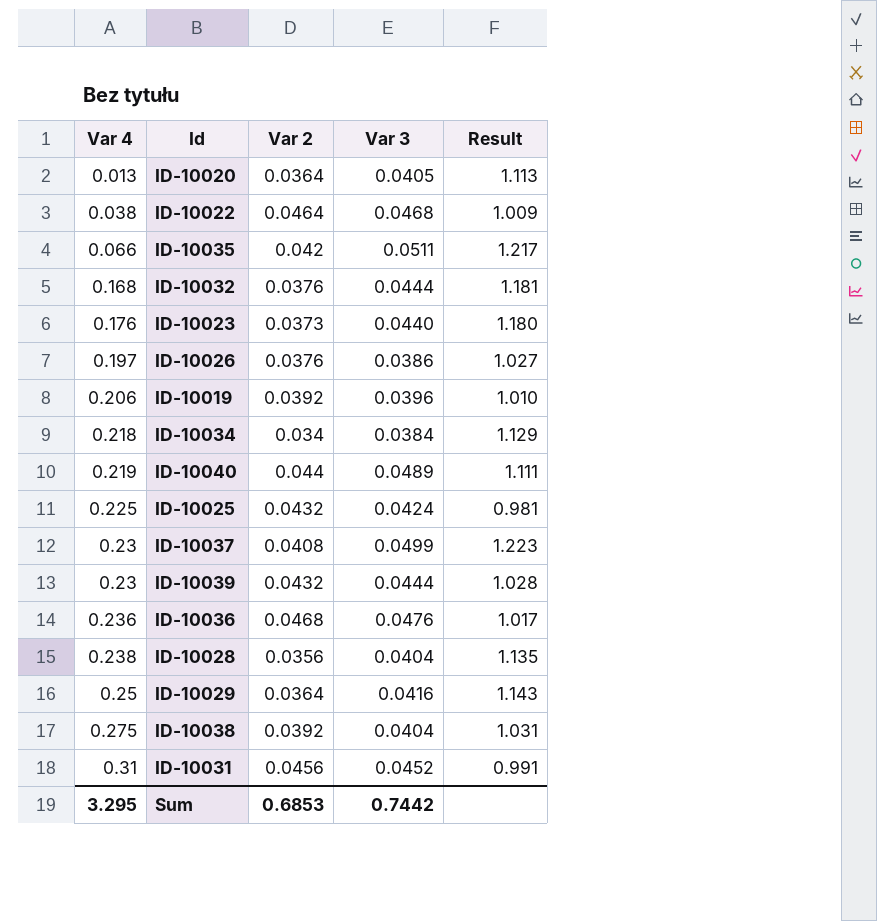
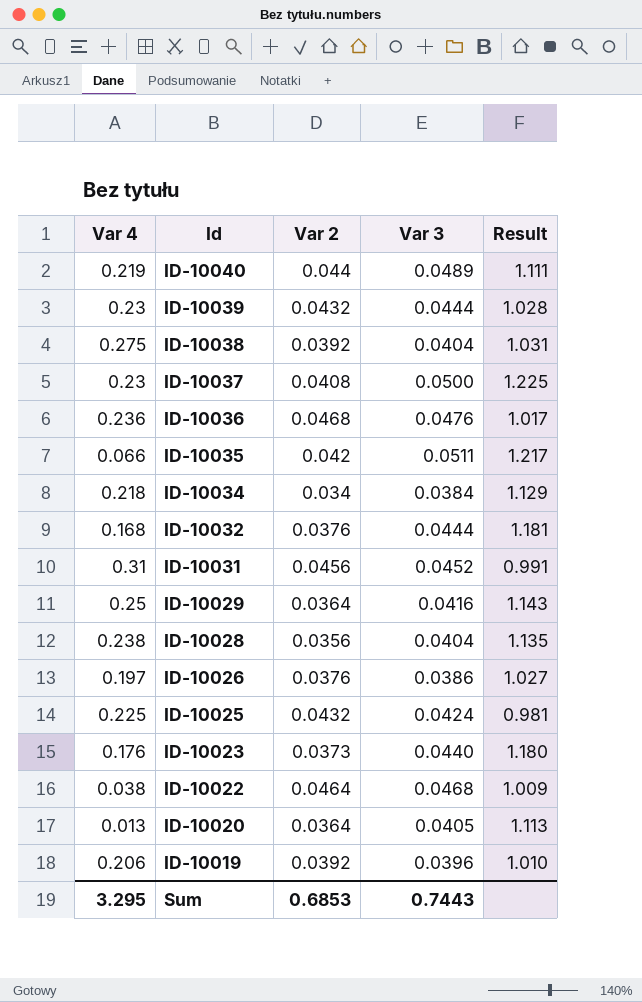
row order: Var 4 ascending -> Id descending
ID-10037 | Var 3: 0.0499 -> 0.0500
ID-10037 | Result: 1.223 -> 1.225
Sum | Var 3: 0.7442 -> 0.7443

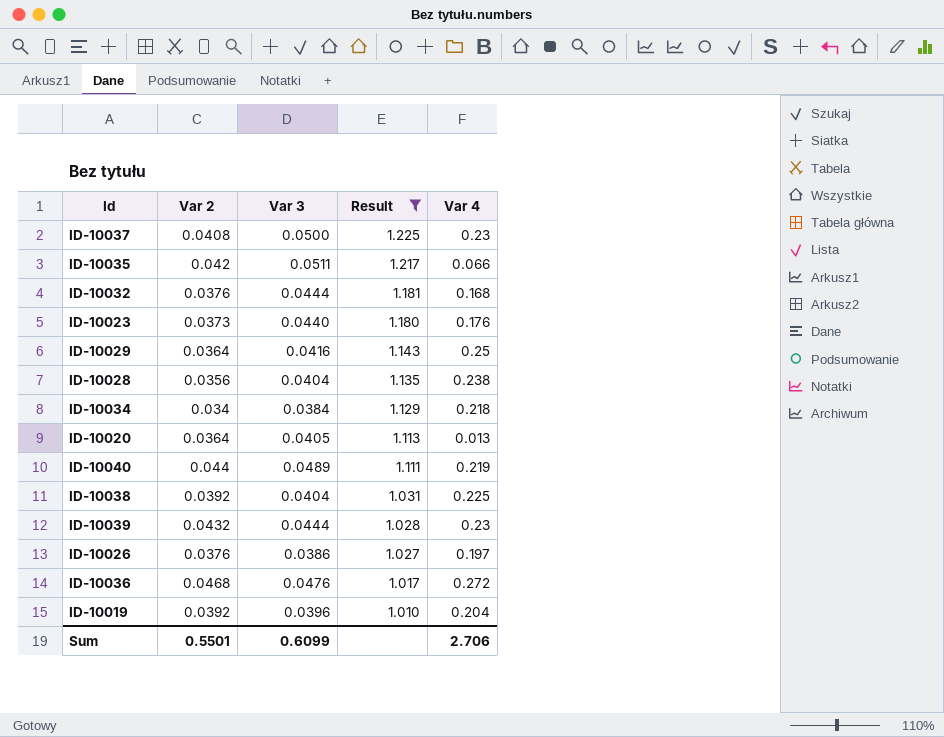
filter: none -> Result >= 1.010
row order: Id descending -> Result descending
column Var 4 | position: 1 -> 5
ID-10038 | Var 4: 0.275 -> 0.225
ID-10036 | Var 4: 0.236 -> 0.272
ID-10019 | Var 4: 0.206 -> 0.204
Sum | Var 2: 0.6853 -> 0.5501
Sum | Var 3: 0.7443 -> 0.6099
Sum | Var 4: 3.295 -> 2.706

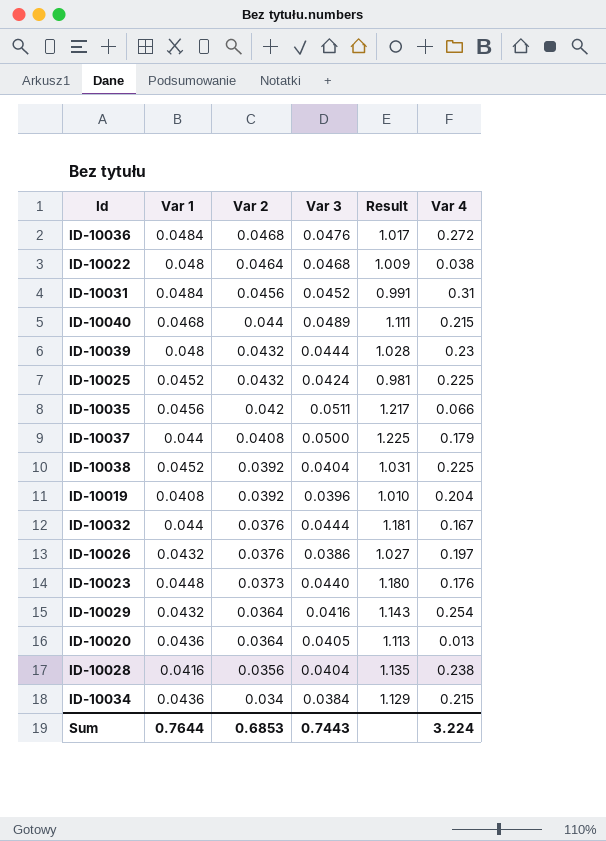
filter: Result >= 1.010 -> none
row order: Result descending -> Var 2 descending
column Var 1 | position: none -> 2
ID-10040 | Var 4: 0.219 -> 0.215
ID-10037 | Var 4: 0.23 -> 0.179
ID-10032 | Var 4: 0.168 -> 0.167
ID-10029 | Var 4: 0.25 -> 0.254
ID-10034 | Var 4: 0.218 -> 0.215
Sum | Var 2: 0.5501 -> 0.6853
Sum | Var 3: 0.6099 -> 0.7443
Sum | Var 4: 2.706 -> 3.224

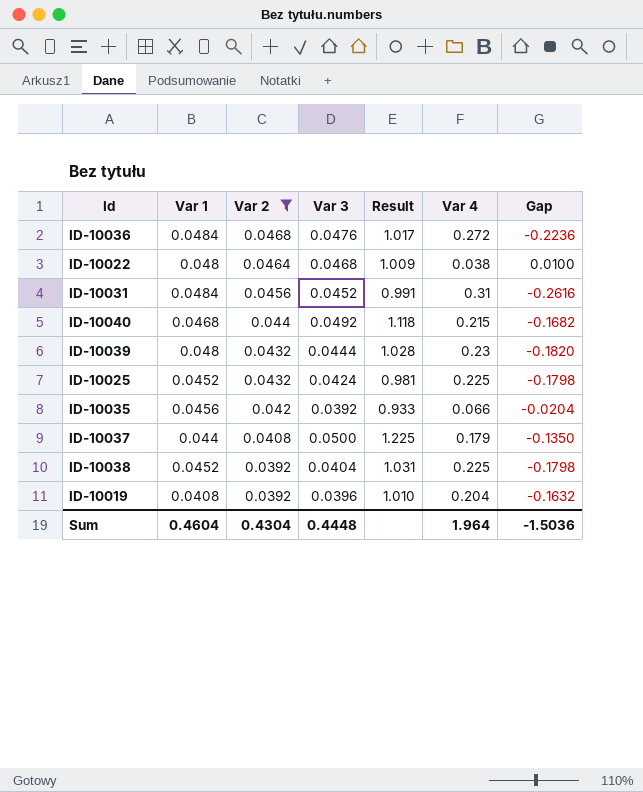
filter: none -> Var 2 >= 0.0392
column Gap | formula: none -> [Var 1] - [Var 4]
ID-10040 | Var 3: 0.0489 -> 0.0492
ID-10040 | Result: 1.111 -> 1.118
ID-10035 | Var 3: 0.0511 -> 0.0392
ID-10035 | Result: 1.217 -> 0.933
Sum | Var 1: 0.7644 -> 0.4604
Sum | Var 2: 0.6853 -> 0.4304
Sum | Var 3: 0.7443 -> 0.4448
Sum | Var 4: 3.224 -> 1.964

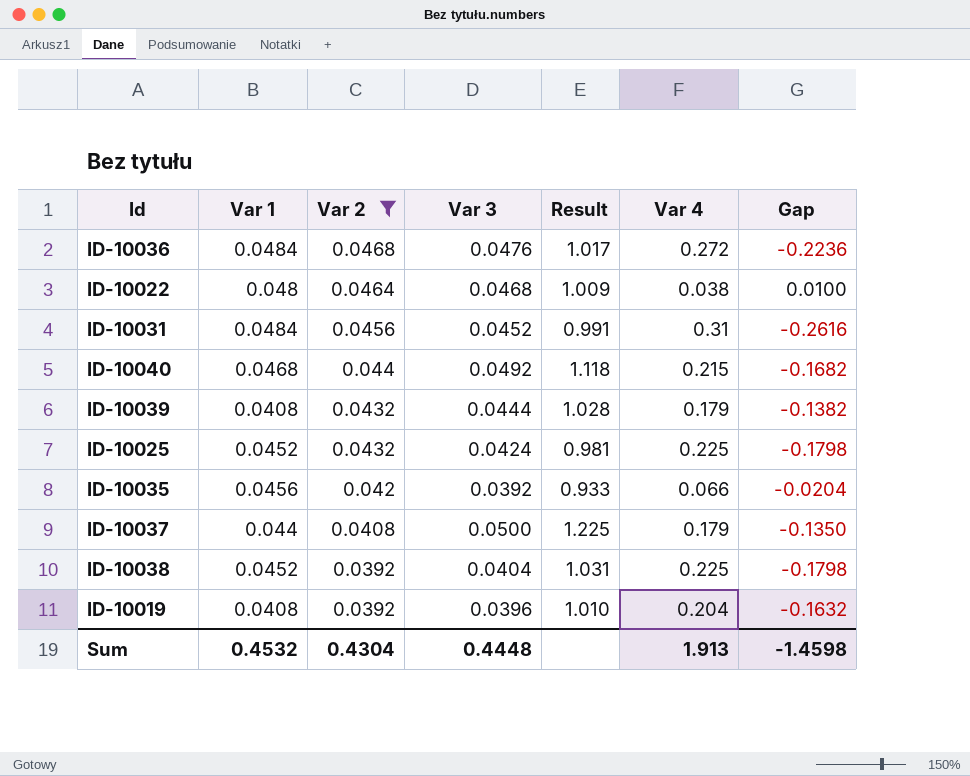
ID-10039 | Var 1: 0.048 -> 0.0408
ID-10039 | Var 4: 0.23 -> 0.179
ID-10039 | Gap: -0.1820 -> -0.1382
Sum | Var 1: 0.4604 -> 0.4532
Sum | Var 4: 1.964 -> 1.913
Sum | Gap: -1.5036 -> -1.4598

